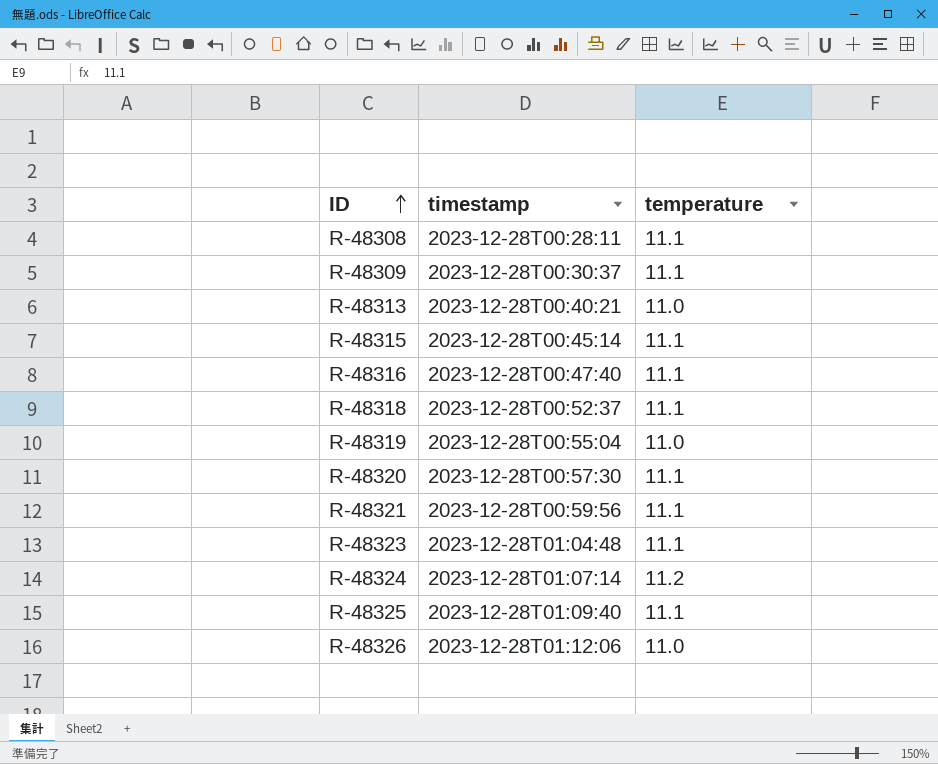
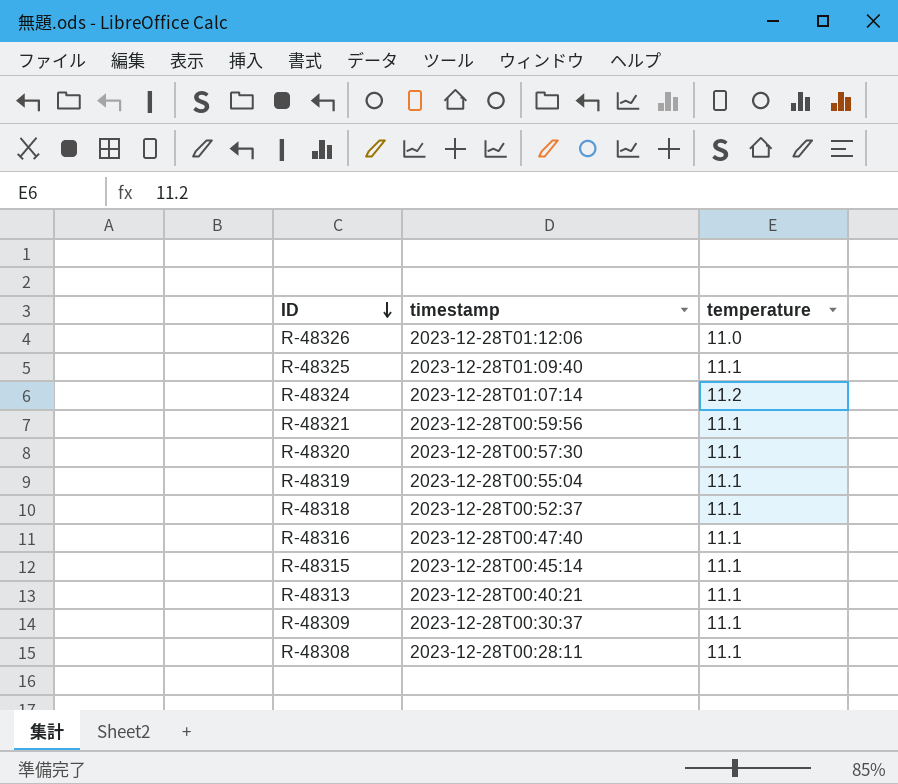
row order: ID ascending -> ID descending
row R-48323: 2023-12-28T01:04:48 | 11.1 -> none
R-48319 | temperature: 11.0 -> 11.1
R-48313 | temperature: 11.0 -> 11.1

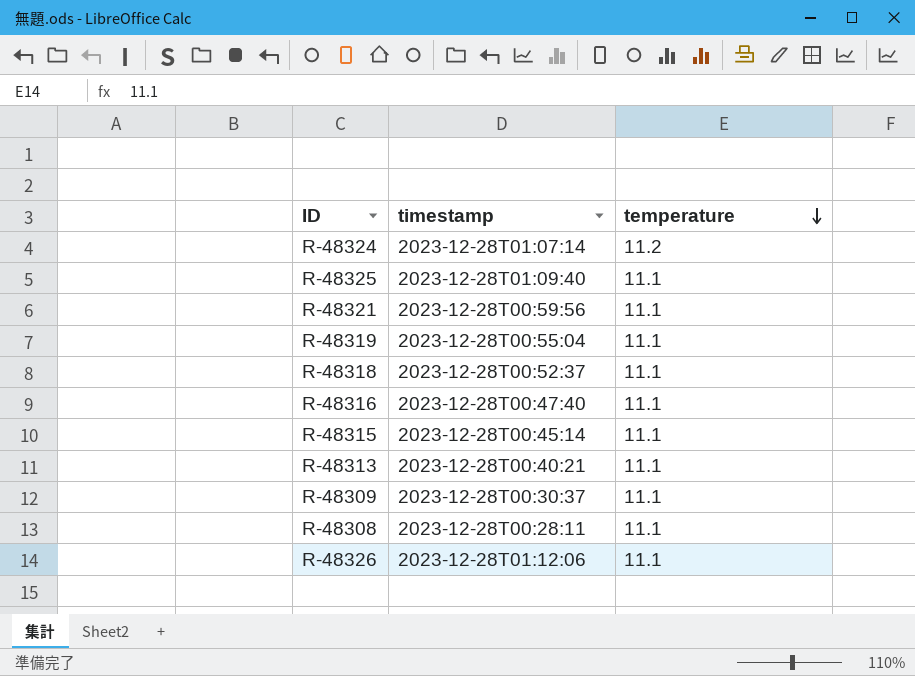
row order: ID descending -> temperature descending
row R-48320: 2023-12-28T00:57:30 | 11.1 -> none
R-48326 | temperature: 11.0 -> 11.1

